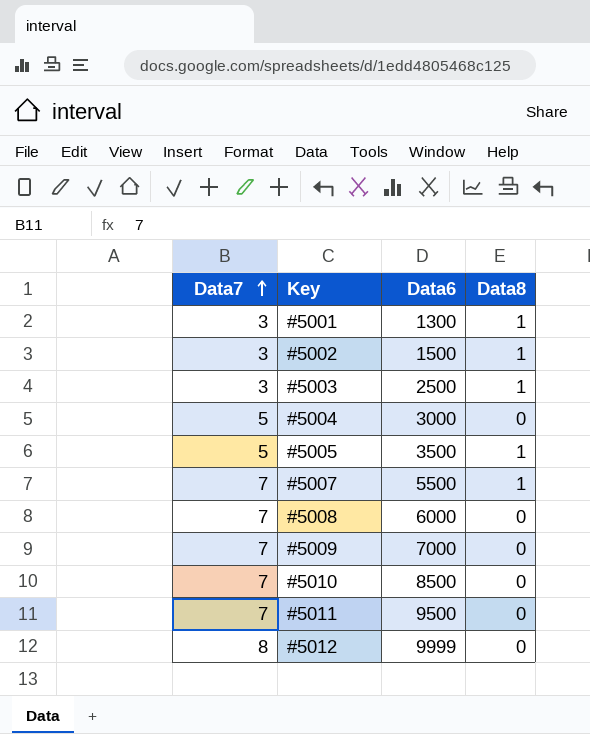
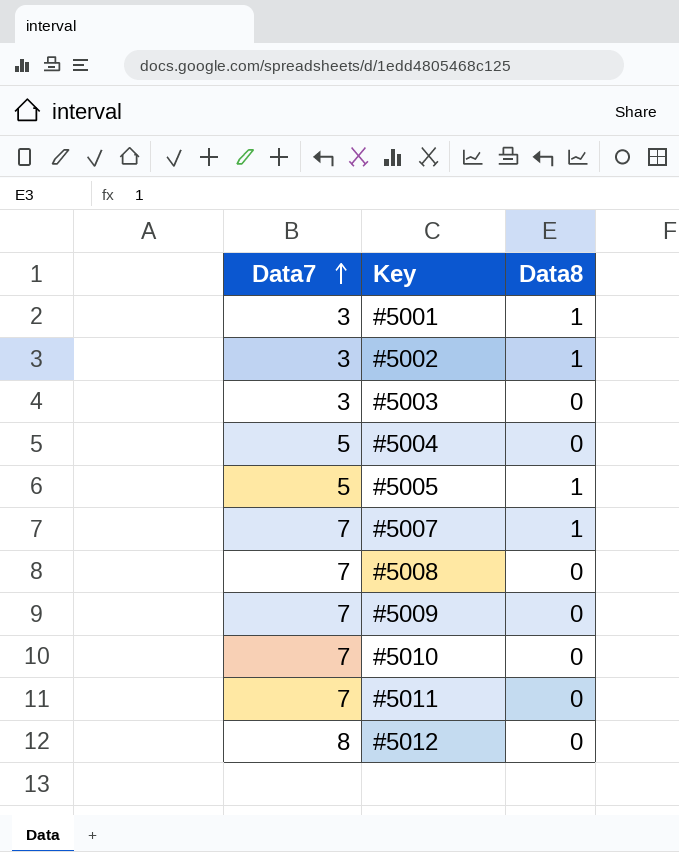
column Data6 | position: 3 -> none
#5003 | Data8: 1 -> 0

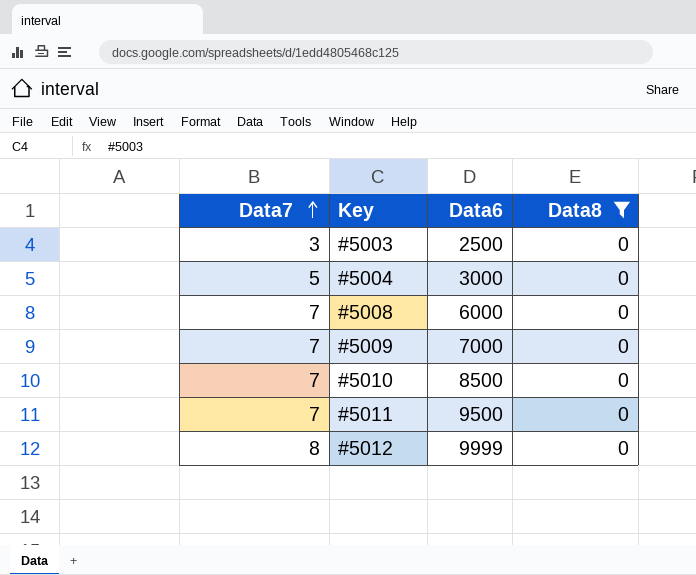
filter: none -> Data8 = 0
column Data6 | position: none -> 3

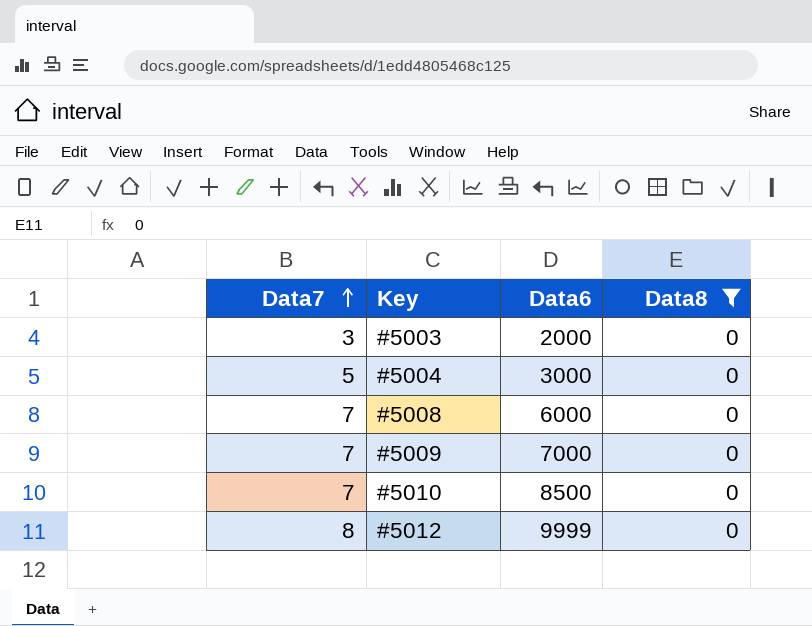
row #5011: 7 | 9500 | 0 -> none
#5003 | Data6: 2500 -> 2000

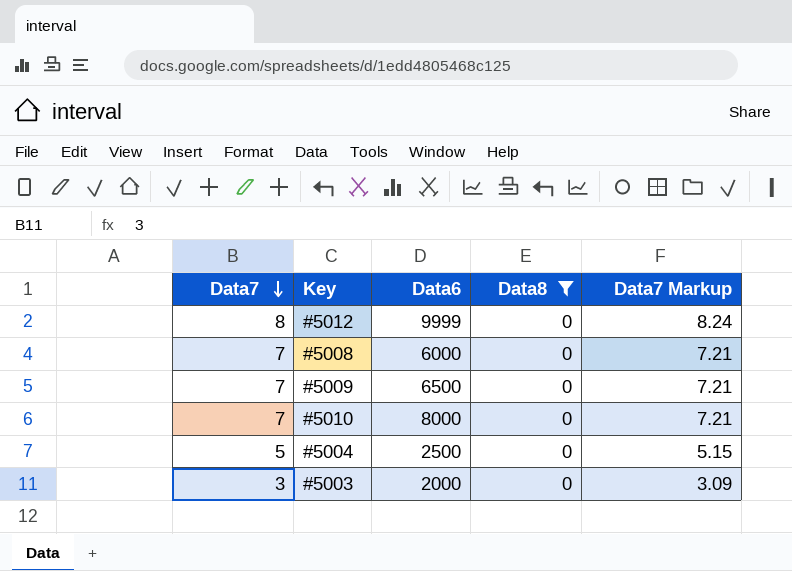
row order: Data7 ascending -> Data7 descending
column Data7 Markup | formula: none -> [Data7] * 1.03
#5009 | Data6: 7000 -> 6500
#5010 | Data6: 8500 -> 8000
#5004 | Data6: 3000 -> 2500

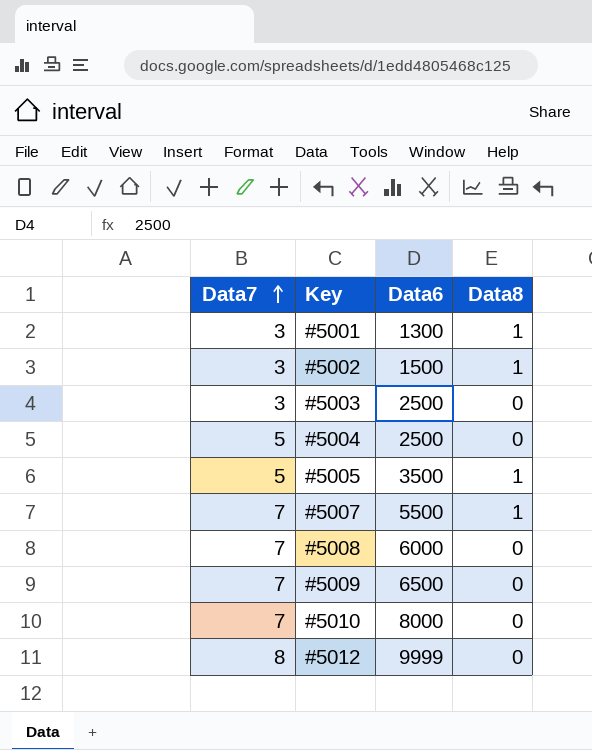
filter: Data8 = 0 -> none
row order: Data7 descending -> Data7 ascending
column Data7 Markup | formula: [Data7] * 1.03 -> none
#5003 | Data6: 2000 -> 2500

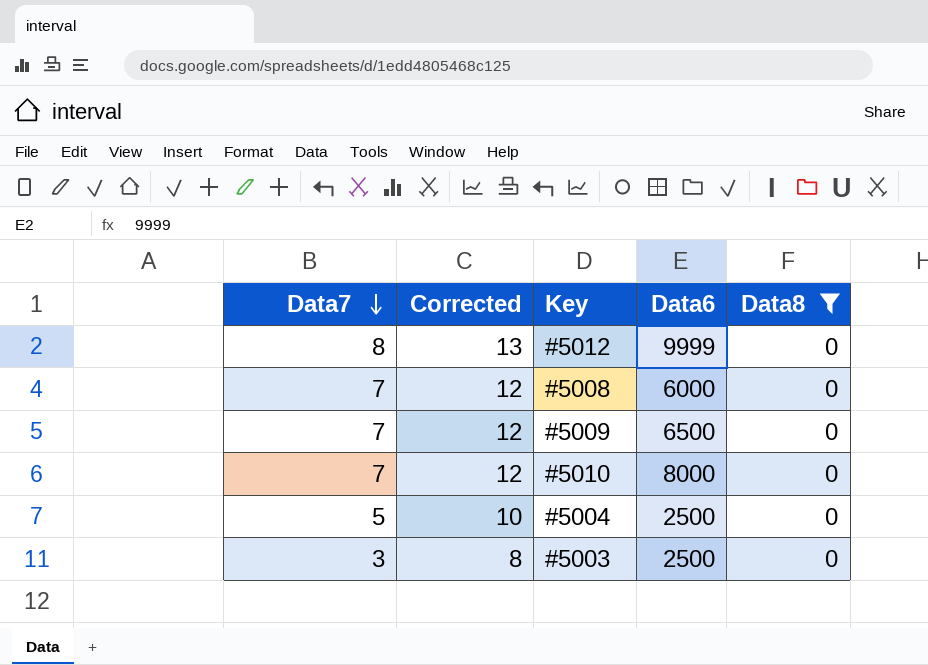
filter: none -> Data8 = 0
row order: Data7 ascending -> Data7 descending
column Corrected | formula: none -> [Data7] + 5

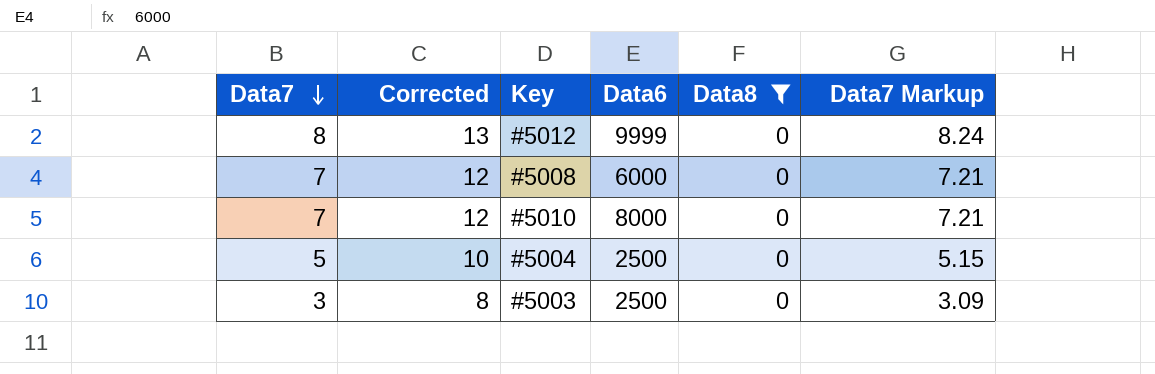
column Data7 Markup | formula: none -> [Data7] * 1.03
row #5009: 7 | 12 | 6500 | 0 -> none

